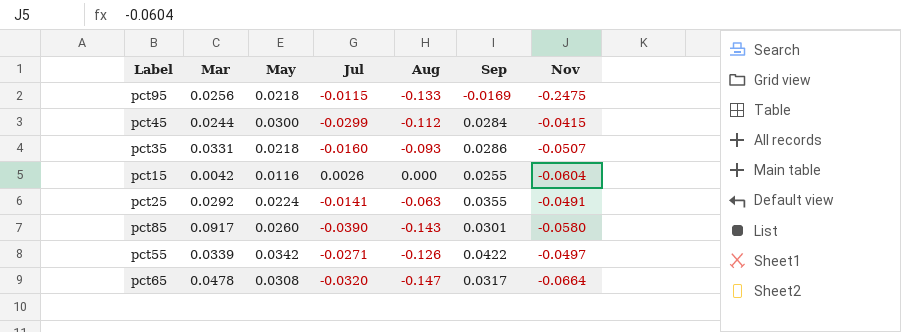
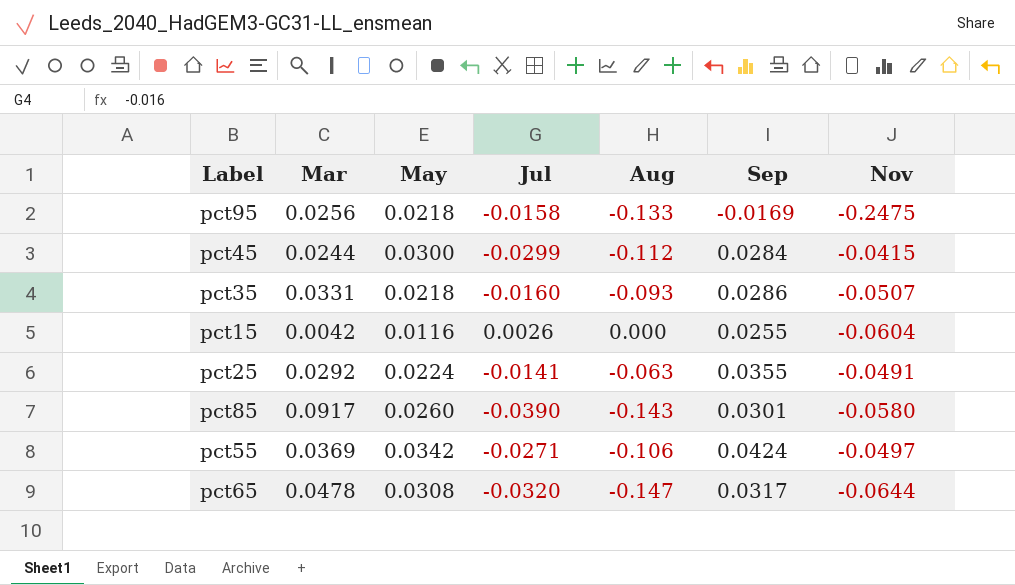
pct95 | Jul: -0.0115 -> -0.0158
pct55 | Mar: 0.0339 -> 0.0369
pct55 | Aug: -0.126 -> -0.106
pct55 | Sep: 0.0422 -> 0.0424
pct65 | Nov: -0.0664 -> -0.0644

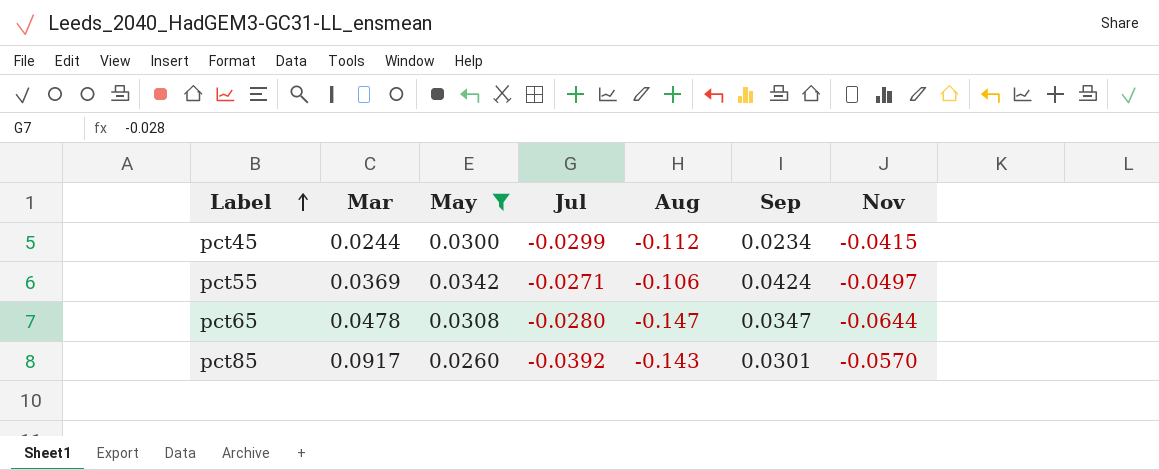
filter: none -> May >= 0.0260
row order: none -> Label ascending
pct45 | Sep: 0.0284 -> 0.0234
pct65 | Jul: -0.0320 -> -0.0280
pct65 | Sep: 0.0317 -> 0.0347
pct85 | Jul: -0.0390 -> -0.0392
pct85 | Nov: -0.0580 -> -0.0570

